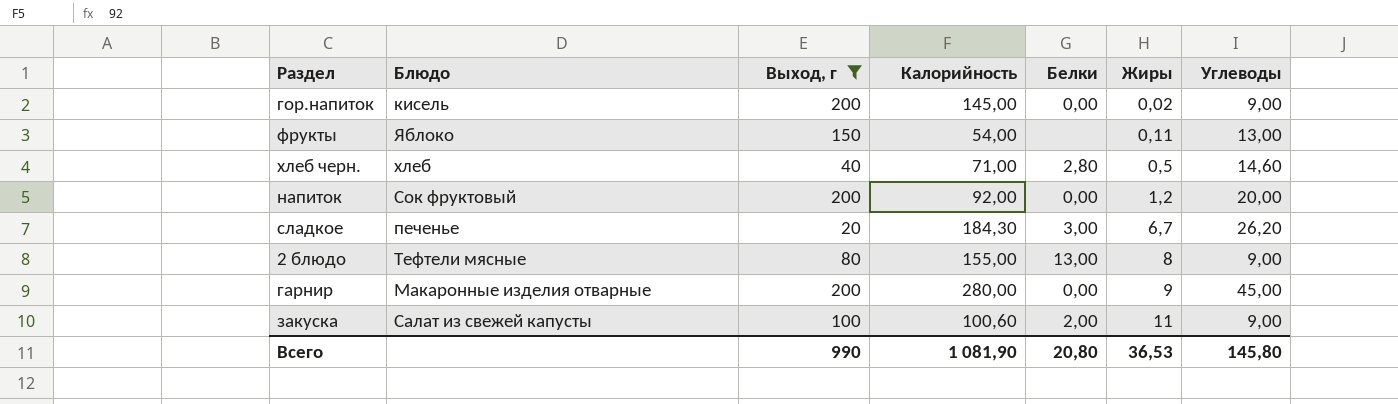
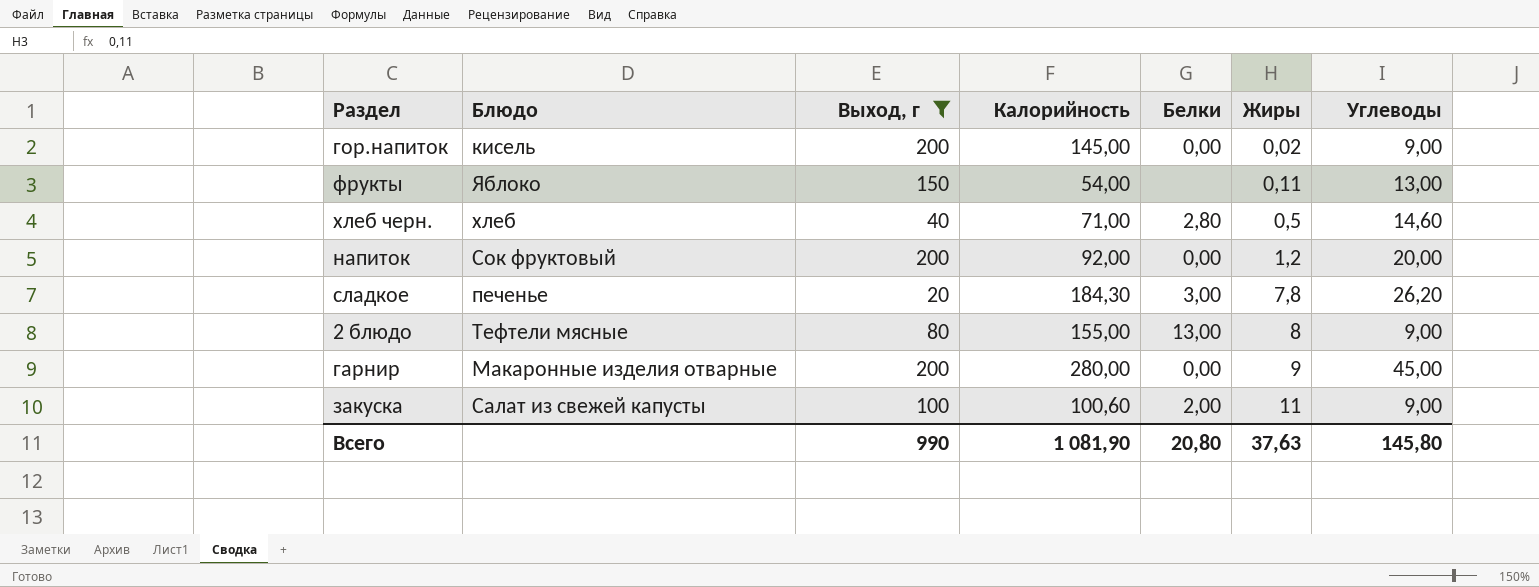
сладкое | Жиры: 6,7 -> 7,8
Всего | Жиры: 36,53 -> 37,63

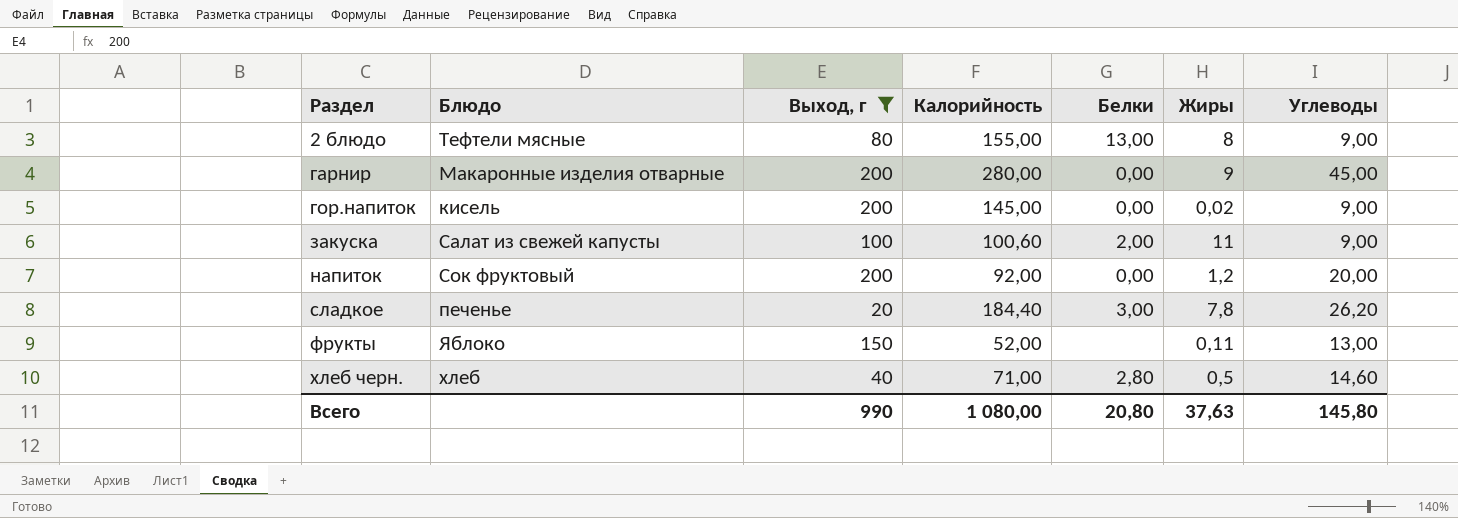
row order: Жиры ascending -> Раздел ascending
сладкое | Калорийность: 184,30 -> 184,40
фрукты | Калорийность: 54,00 -> 52,00
Всего | Калорийность: 1 081,90 -> 1 080,00

